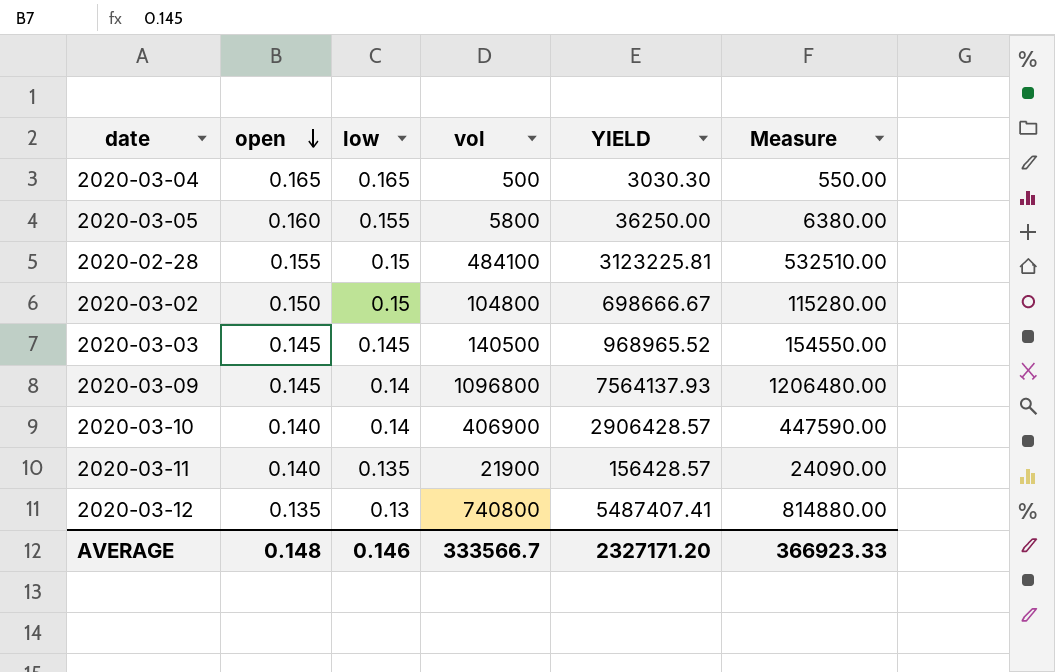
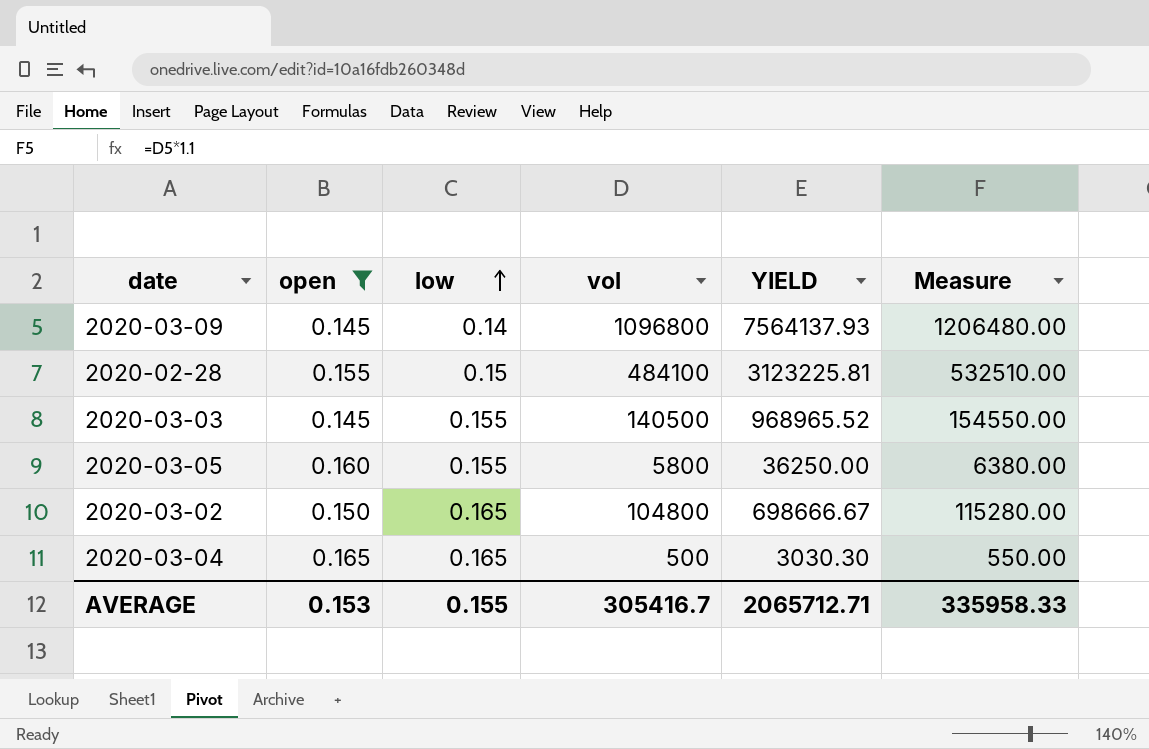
filter: none -> open >= 0.145
row order: open descending -> low ascending
2020-03-03 | low: 0.145 -> 0.155
2020-03-02 | low: 0.15 -> 0.165
AVERAGE | open: 0.148 -> 0.153
AVERAGE | low: 0.146 -> 0.155
AVERAGE | vol: 333566.7 -> 305416.7
AVERAGE | YIELD: 2327171.20 -> 2065712.71
AVERAGE | Measure: 366923.33 -> 335958.33

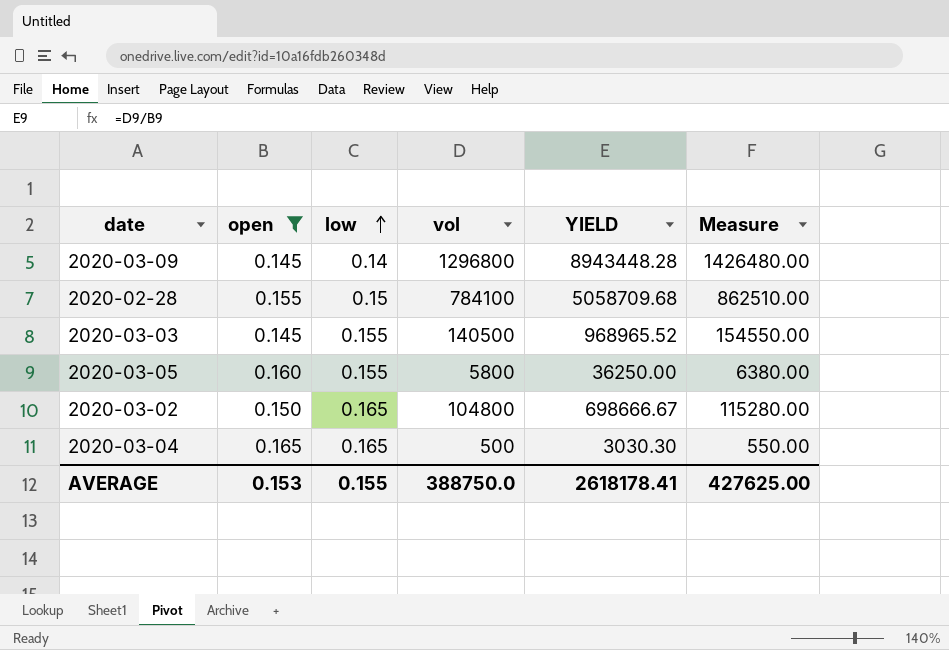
2020-03-09 | vol: 1096800 -> 1296800
2020-03-09 | YIELD: 7564137.93 -> 8943448.28
2020-03-09 | Measure: 1206480.00 -> 1426480.00
2020-02-28 | vol: 484100 -> 784100
2020-02-28 | YIELD: 3123225.81 -> 5058709.68
2020-02-28 | Measure: 532510.00 -> 862510.00
AVERAGE | vol: 305416.7 -> 388750.0
AVERAGE | YIELD: 2065712.71 -> 2618178.41
AVERAGE | Measure: 335958.33 -> 427625.00

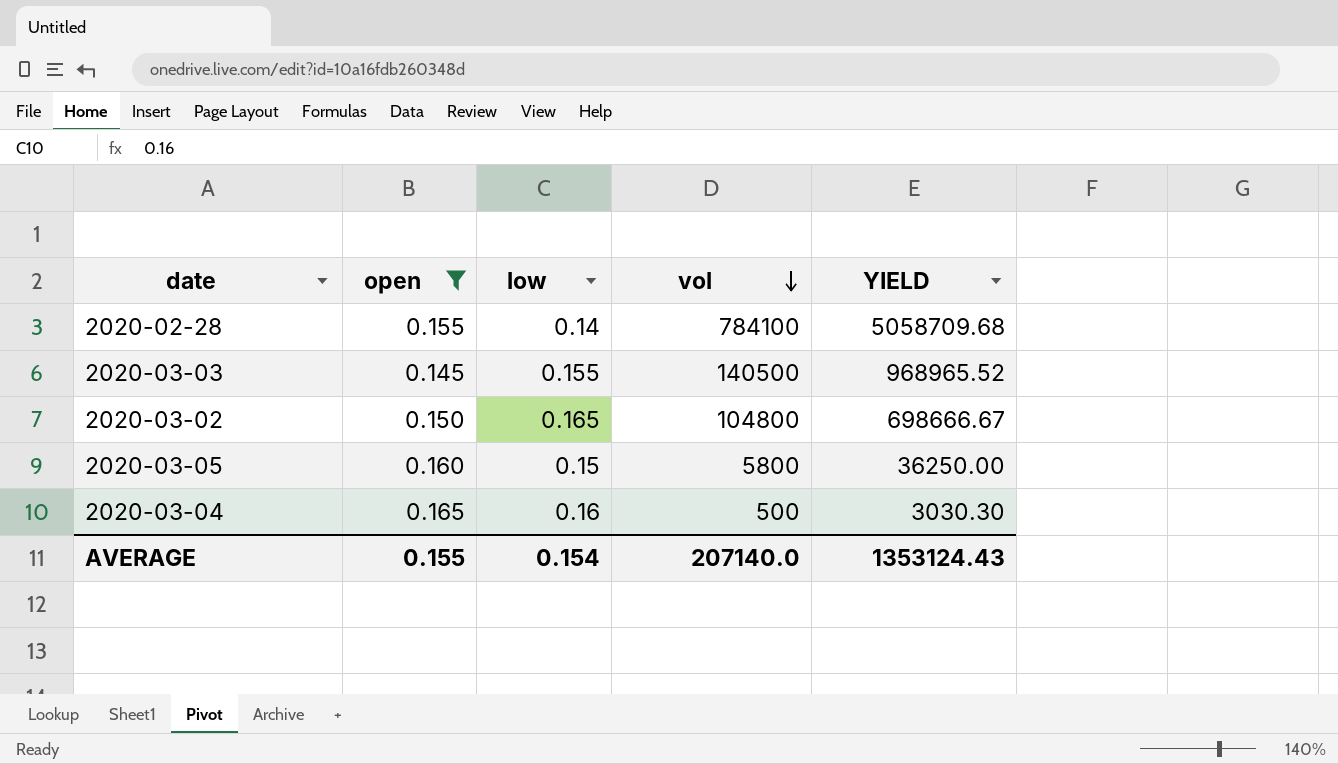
row order: low ascending -> vol descending
column Measure | formula: [vol] * 1.1 -> none
row 2020-03-09: 0.145 | 0.14 | 1296800 | 8943448.28 | 1426480.00 -> none
2020-02-28 | low: 0.15 -> 0.14
2020-03-05 | low: 0.155 -> 0.15
2020-03-04 | low: 0.165 -> 0.16
AVERAGE | open: 0.153 -> 0.155
AVERAGE | low: 0.155 -> 0.154
AVERAGE | vol: 388750.0 -> 207140.0
AVERAGE | YIELD: 2618178.41 -> 1353124.43

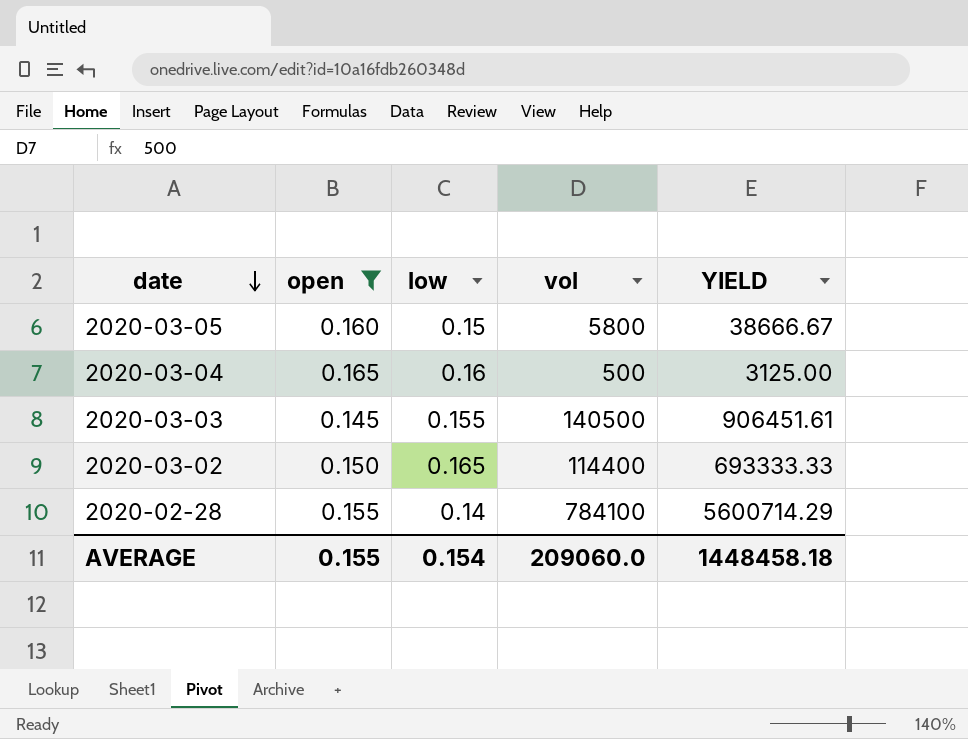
row order: vol descending -> date descending
column YIELD | formula: [vol] / [open] -> [vol] / [low]
2020-03-02 | vol: 104800 -> 114400
AVERAGE | vol: 207140.0 -> 209060.0
AVERAGE | YIELD: 1353124.43 -> 1448458.18

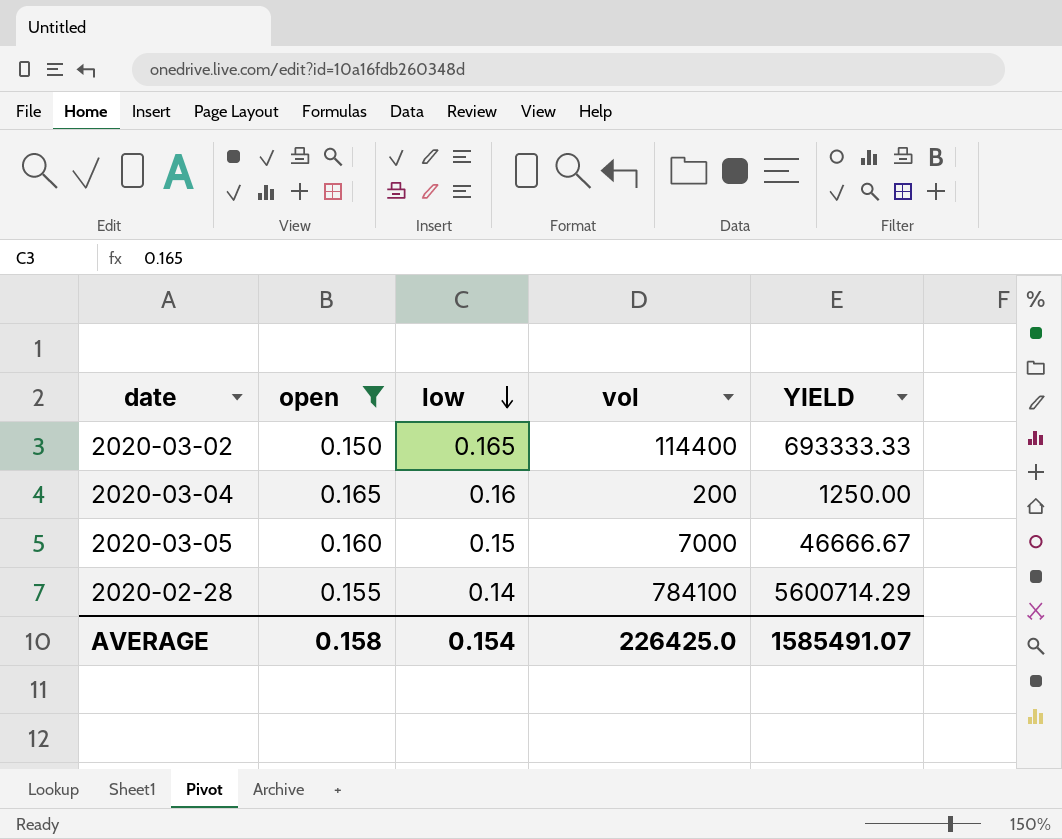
row order: date descending -> low descending
row 2020-03-03: 0.145 | 0.155 | 140500 | 906451.61 -> none
2020-03-04 | vol: 500 -> 200
2020-03-04 | YIELD: 3125.00 -> 1250.00
2020-03-05 | vol: 5800 -> 7000
2020-03-05 | YIELD: 38666.67 -> 46666.67
AVERAGE | open: 0.155 -> 0.158
AVERAGE | vol: 209060.0 -> 226425.0
AVERAGE | YIELD: 1448458.18 -> 1585491.07

